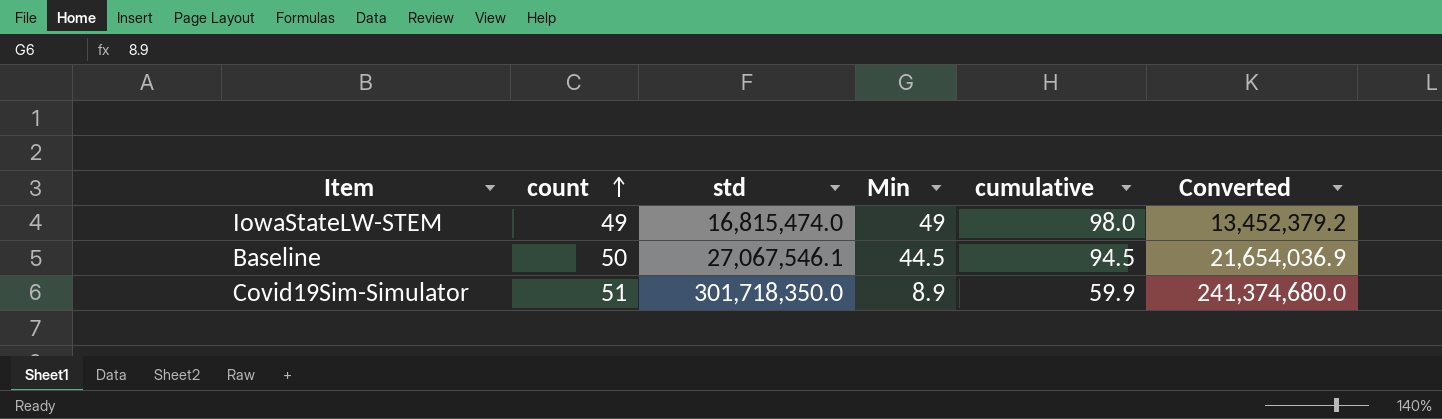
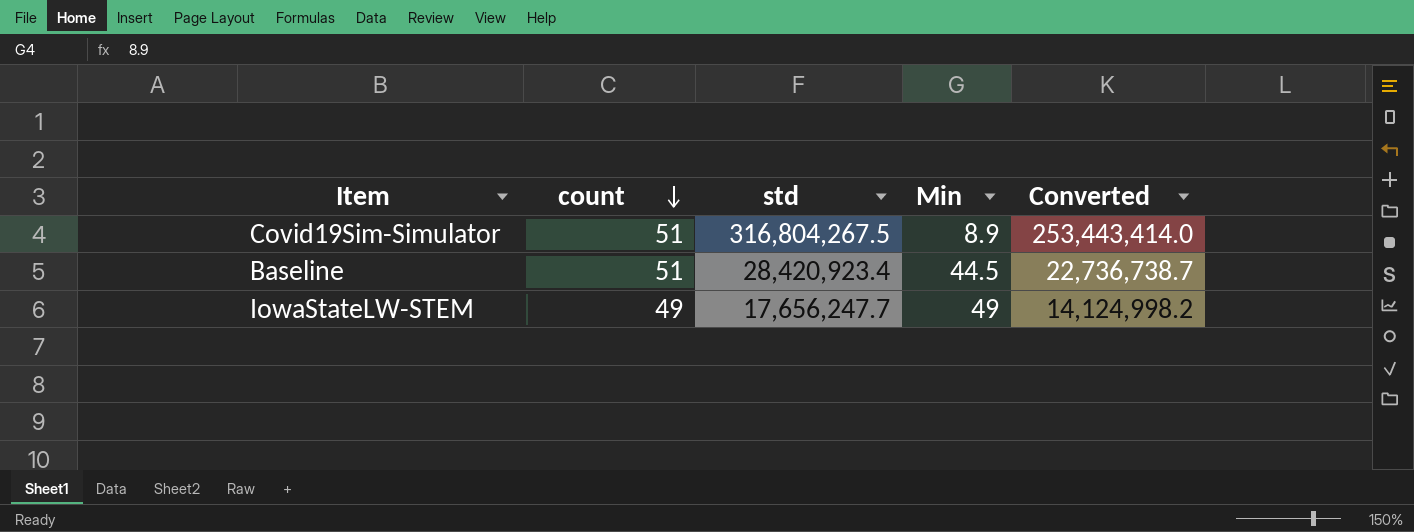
row order: count ascending -> count descending
column cumulative | formula: [count] + [Min] -> none
Covid19Sim-Simulator | std: 301,718,350.0 -> 316,804,267.5
Covid19Sim-Simulator | Converted: 241,374,680.0 -> 253,443,414.0
Baseline | count: 50 -> 51
Baseline | std: 27,067,546.1 -> 28,420,923.4
Baseline | Converted: 21,654,036.9 -> 22,736,738.7
IowaStateLW-STEM | std: 16,815,474.0 -> 17,656,247.7
IowaStateLW-STEM | Converted: 13,452,379.2 -> 14,124,998.2

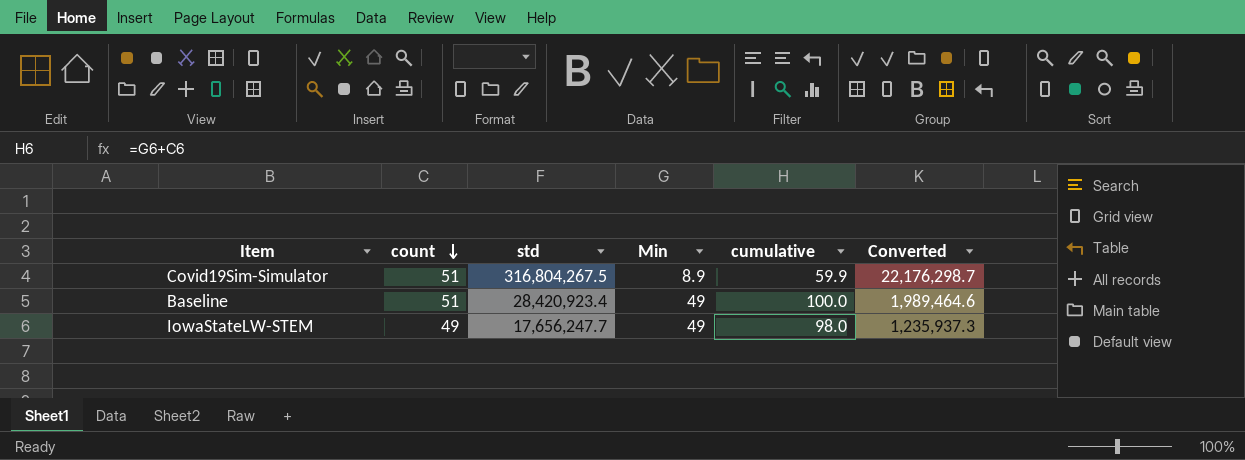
column cumulative | formula: none -> [count] + [Min]
column Converted | formula: [std] * 0.8 -> [std] * 0.07
Baseline | Min: 44.5 -> 49

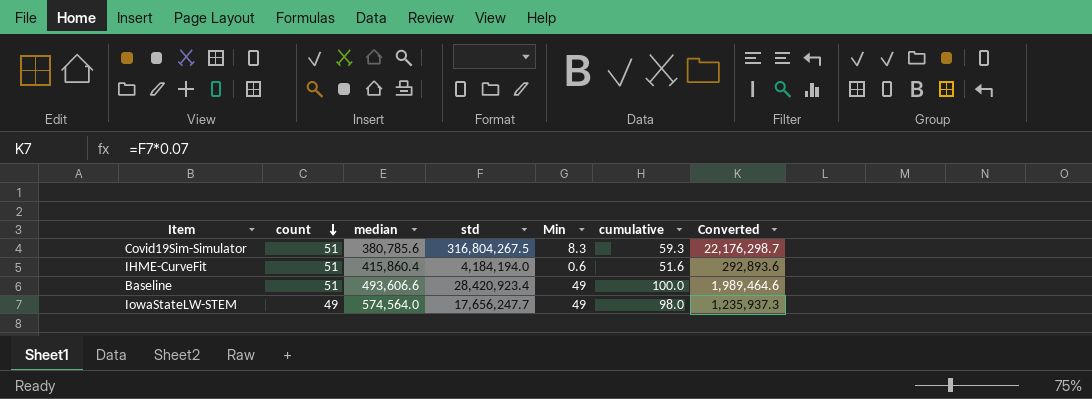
column median | position: none -> 3
Covid19Sim-Simulator | Min: 8.9 -> 8.3
Covid19Sim-Simulator | cumulative: 59.9 -> 59.3
row IHME-CurveFit: none -> 51 | 415,860.4 | 4,184,194.0 | 0.6 | 51.6 | 292,893.6

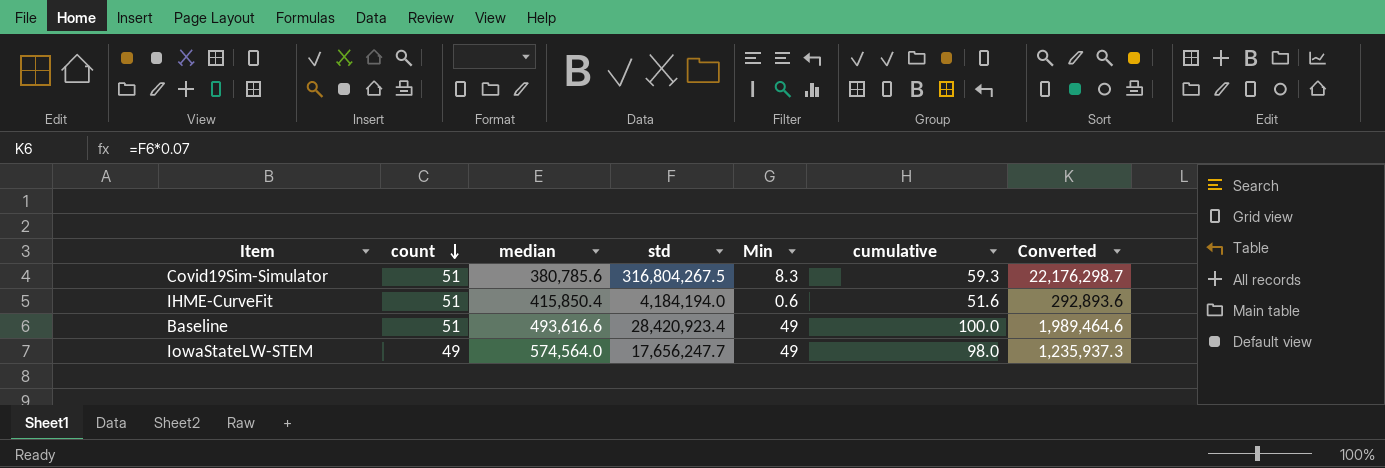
IHME-CurveFit | median: 415,860.4 -> 415,850.4
Baseline | median: 493,606.6 -> 493,616.6

